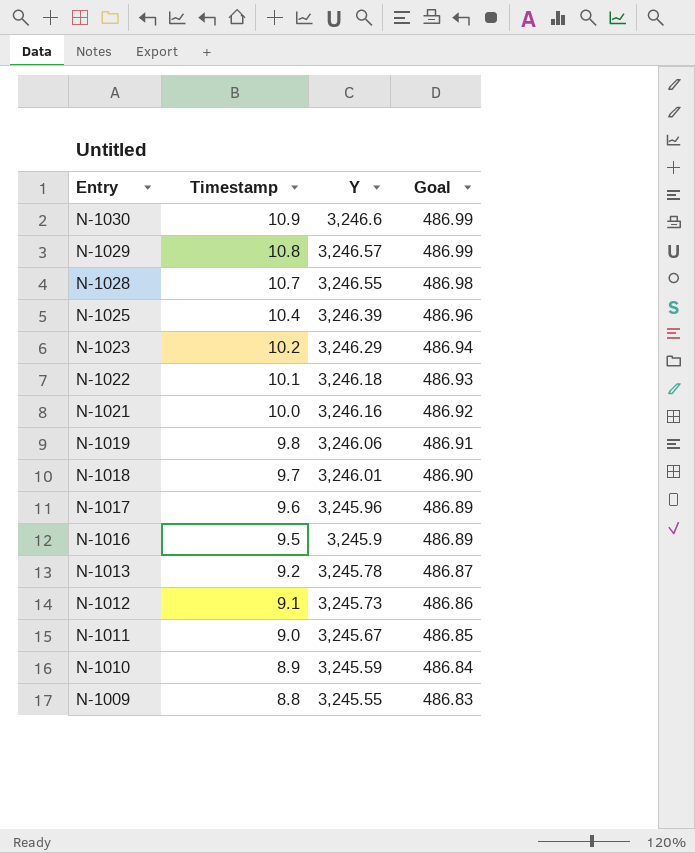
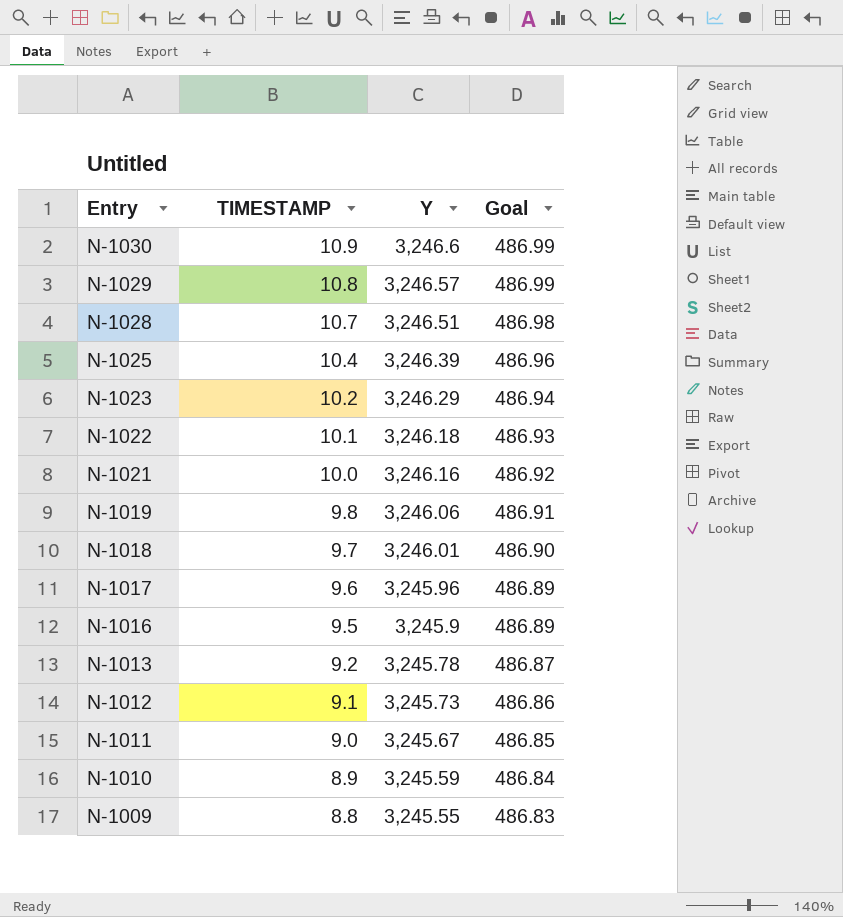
column name: Timestamp -> TIMESTAMP
N-1028 | Y: 3,246.55 -> 3,246.51

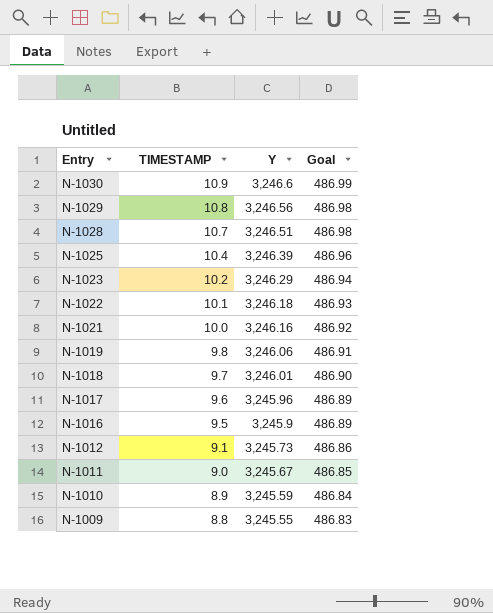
row N-1013: 9.2 | 3,245.78 | 486.87 -> none
N-1029 | Y: 3,246.57 -> 3,246.56
N-1029 | Goal: 486.99 -> 486.98

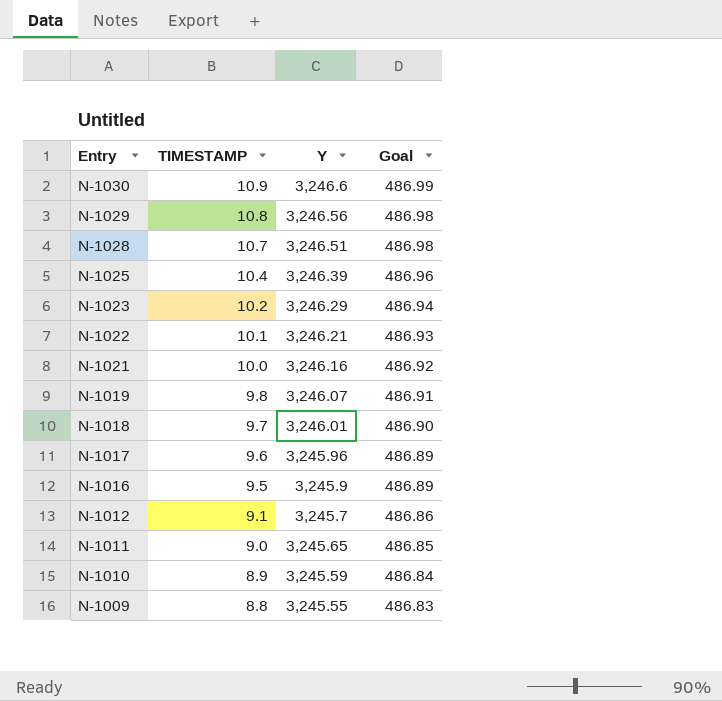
N-1022 | Y: 3,246.18 -> 3,246.21
N-1019 | Y: 3,246.06 -> 3,246.07
N-1012 | Y: 3,245.73 -> 3,245.7
N-1011 | Y: 3,245.67 -> 3,245.65

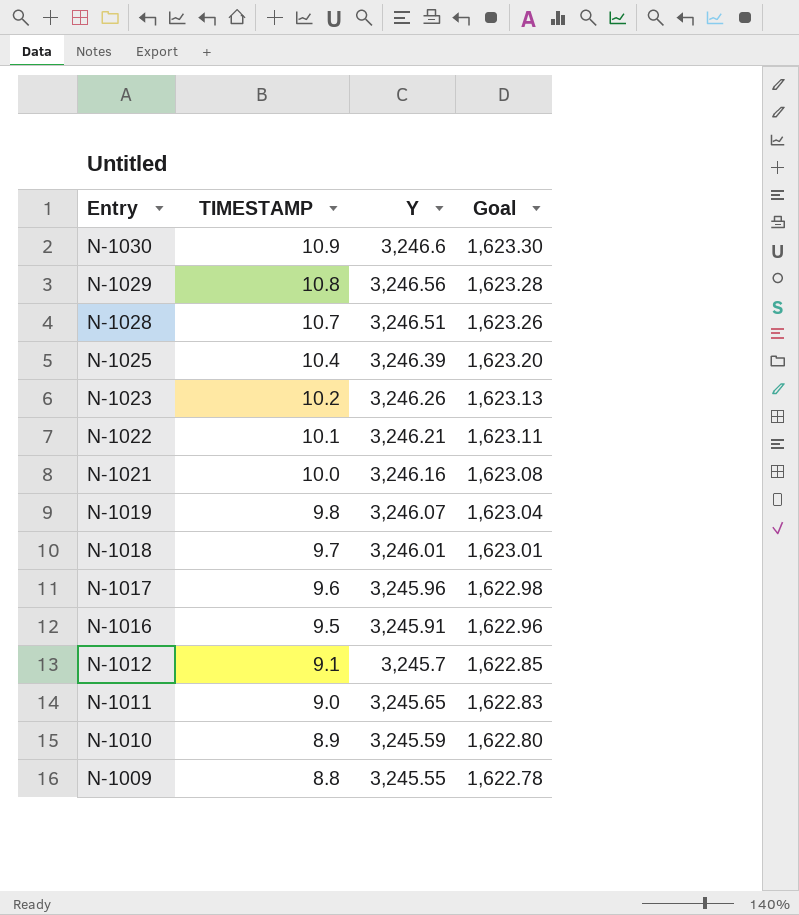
column Goal | formula: [Y] * 0.15 -> [Y] * 0.5
N-1023 | Y: 3,246.29 -> 3,246.26
N-1016 | Y: 3,245.9 -> 3,245.91

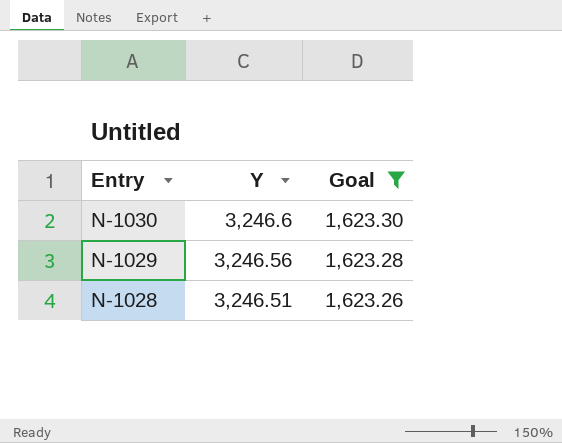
filter: none -> Goal >= 1,623.26
column TIMESTAMP | position: 2 -> none

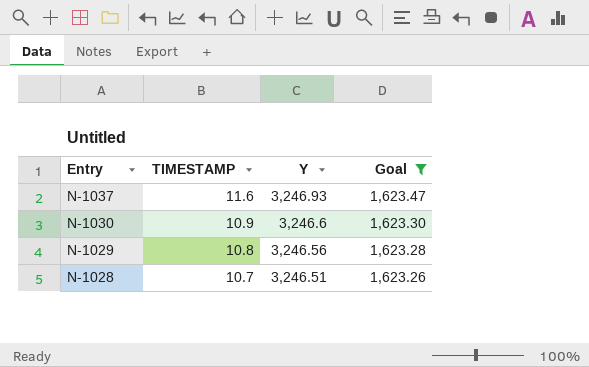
column TIMESTAMP | position: none -> 2
row N-1037: none -> 11.6 | 3,246.93 | 1,623.47

